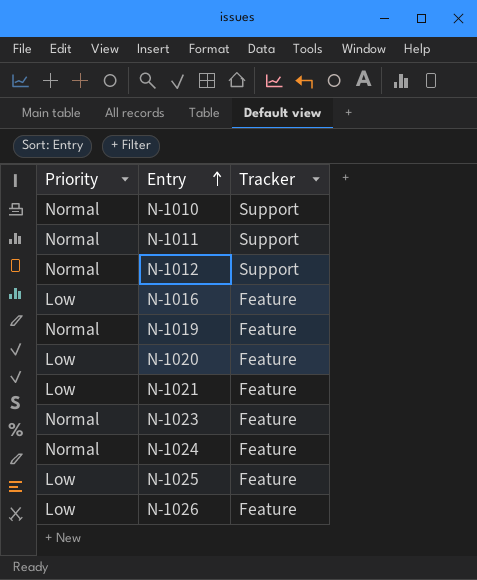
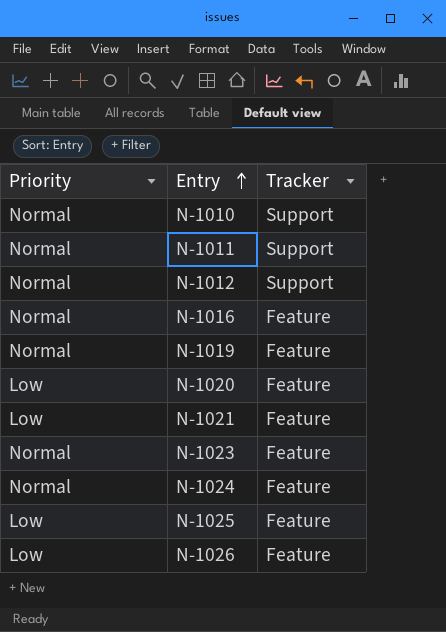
N-1016 | Priority: Low -> Normal

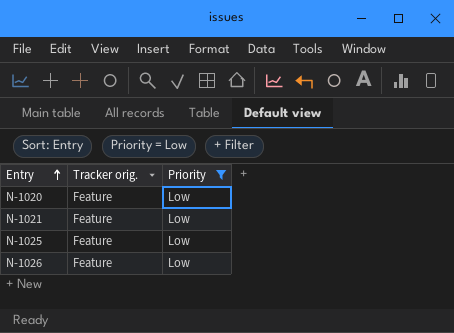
filter: none -> Priority = Low
column name: Tracker -> Tracker orig.
column Priority | position: 1 -> 3

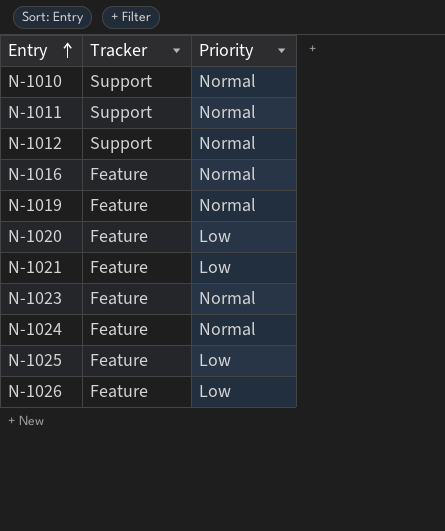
filter: Priority = Low -> none
column name: Tracker orig. -> Tracker

